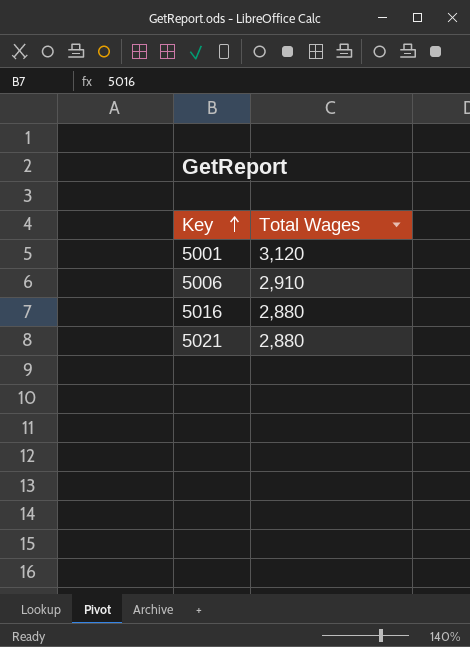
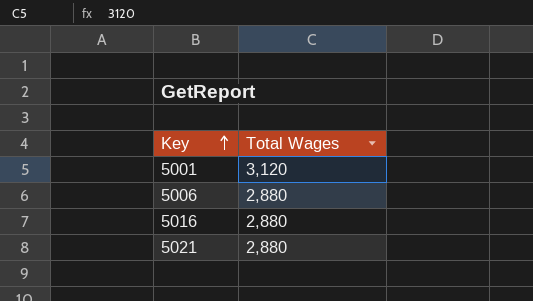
5006 | Total Wages: 2,910 -> 2,880

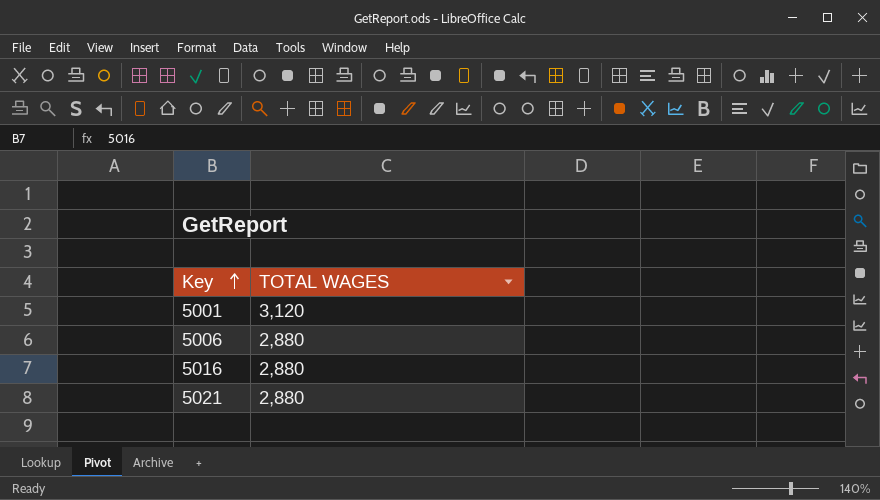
column name: Total Wages -> TOTAL WAGES

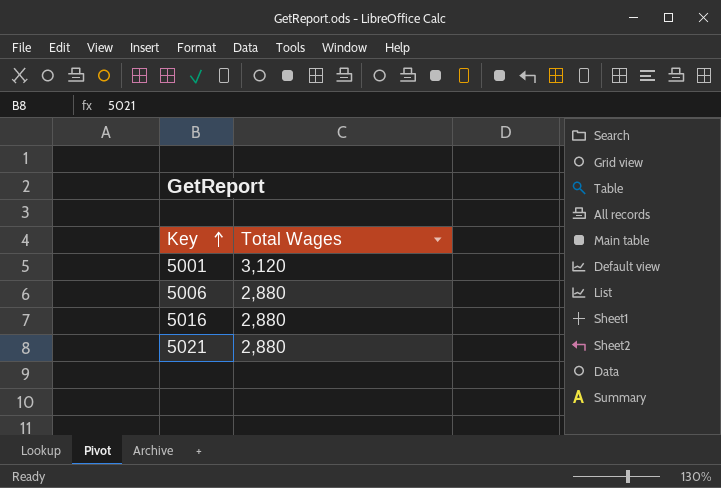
column name: TOTAL WAGES -> Total Wages

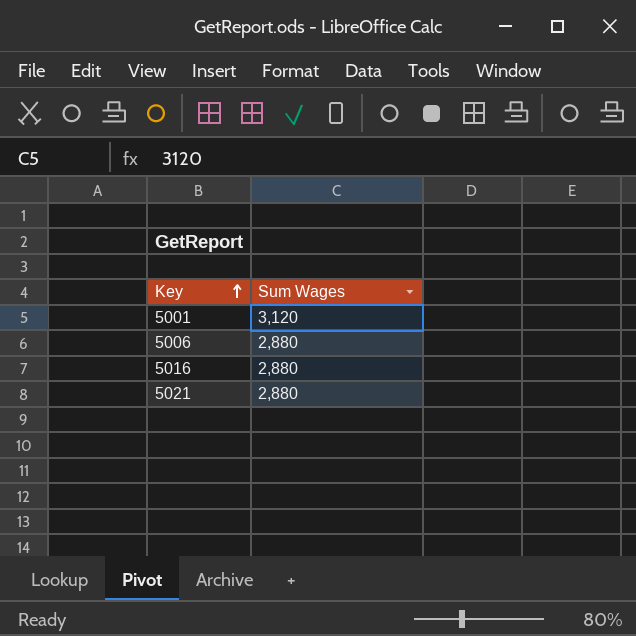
column name: Total Wages -> Sum Wages

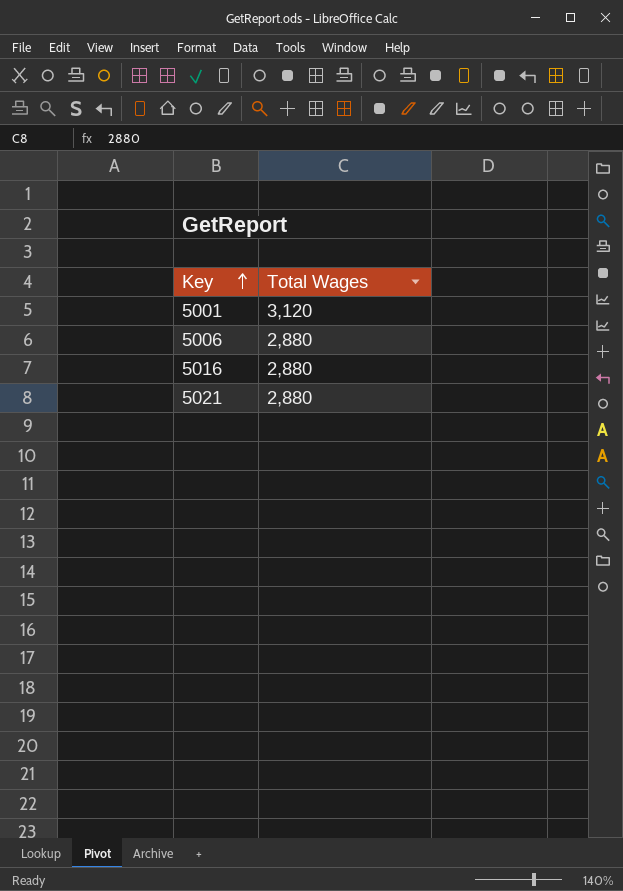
column name: Sum Wages -> Total Wages

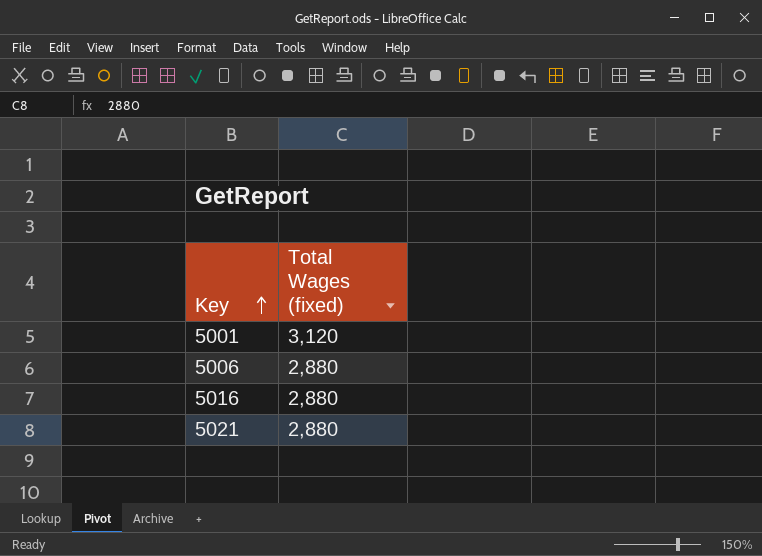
column name: Total Wages -> Total Wages (fixed)

